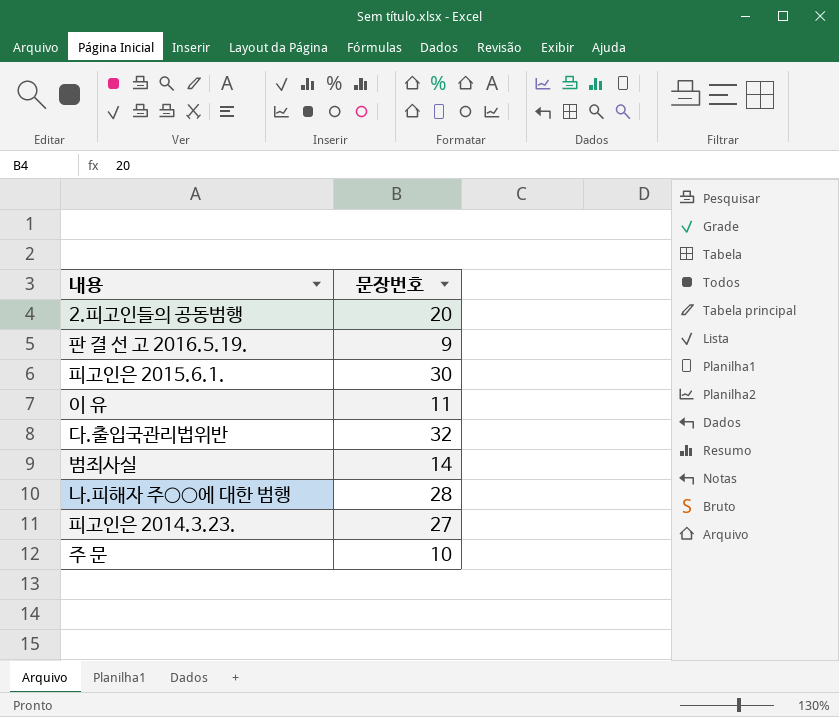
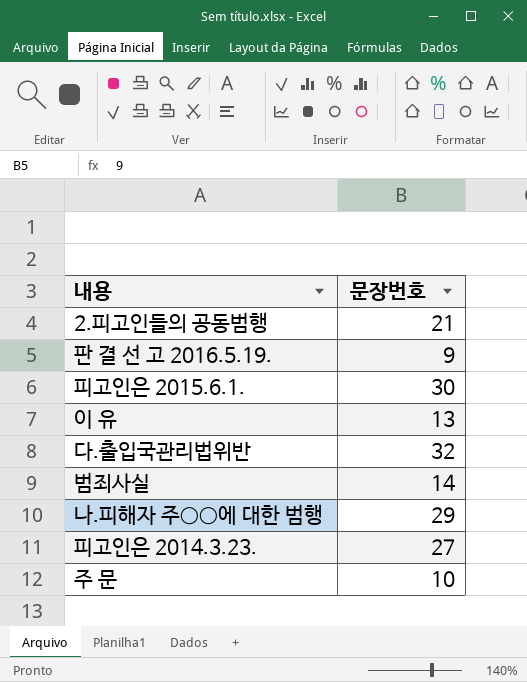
2.피고인들의 공동범행 | 문장번호: 20 -> 21
이 유 | 문장번호: 11 -> 13
나.피해자 주○○에 대한 범행 | 문장번호: 28 -> 29

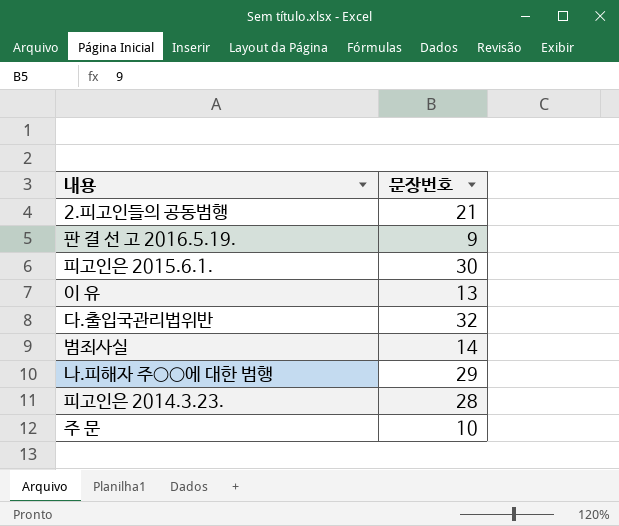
피고인은 2014.3.23. | 문장번호: 27 -> 28

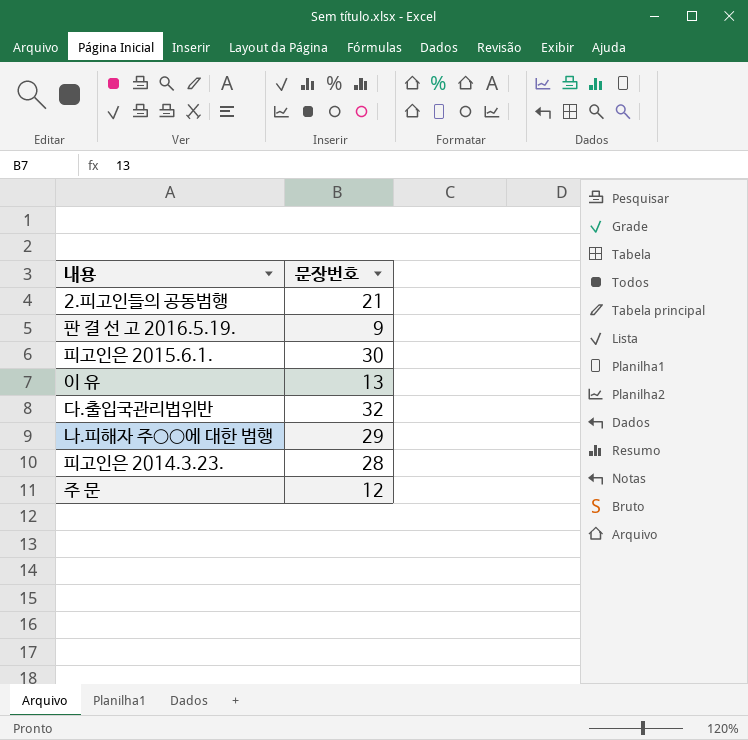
row 범죄사실: 14 -> none
주 문 | 문장번호: 10 -> 12

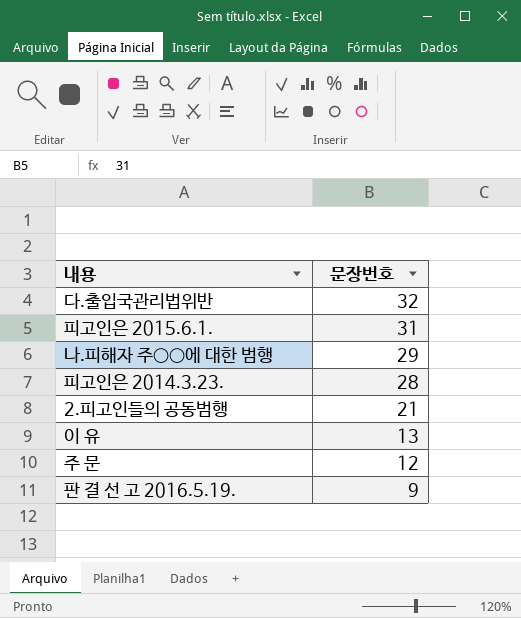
row order: none -> 문장번호 descending
피고인은 2015.6.1. | 문장번호: 30 -> 31

